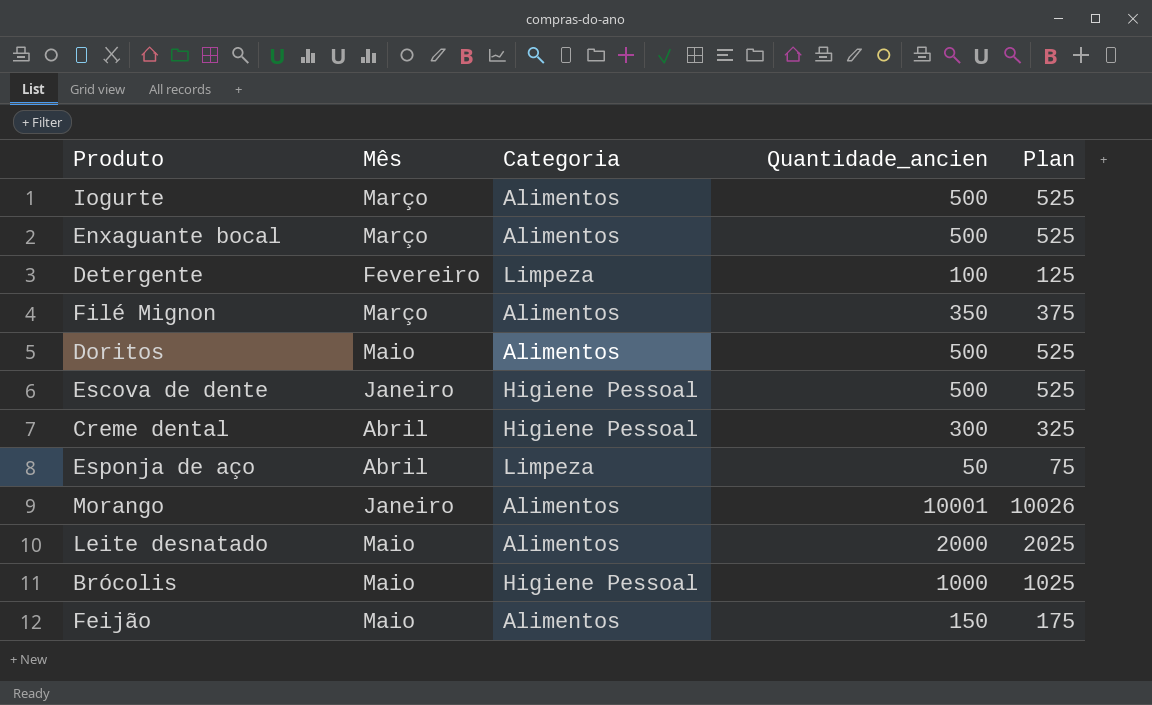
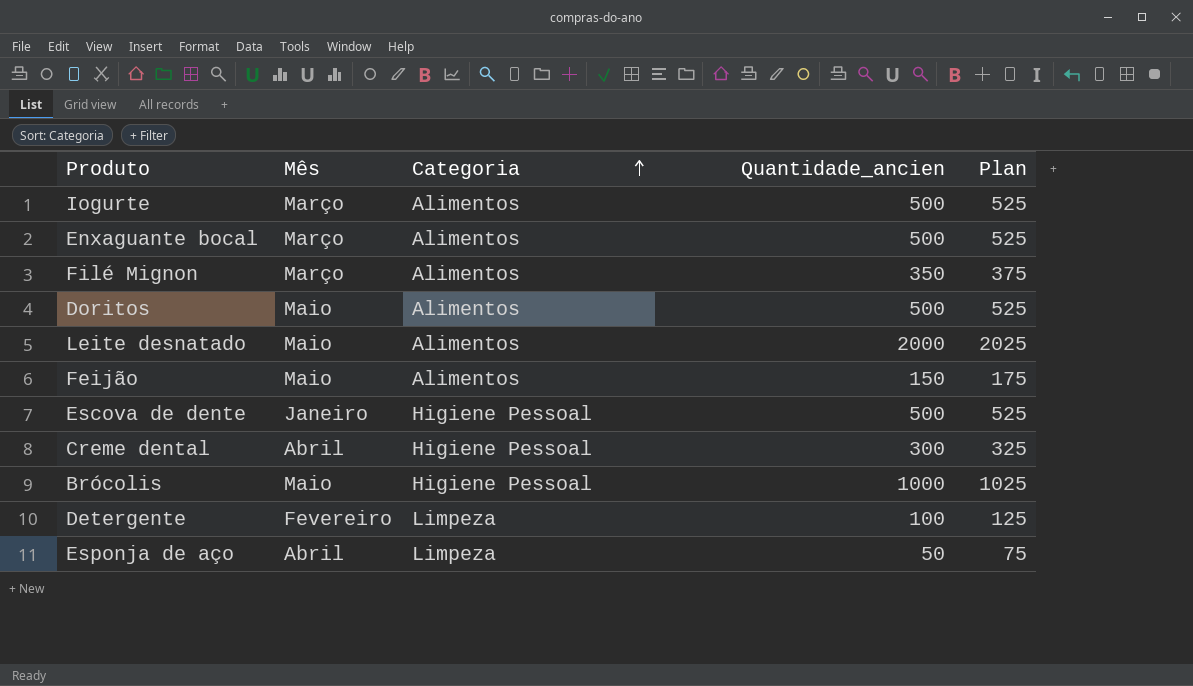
row order: none -> Categoria ascending
row Morango: Janeiro | Alimentos | 10001 | 10026 -> none

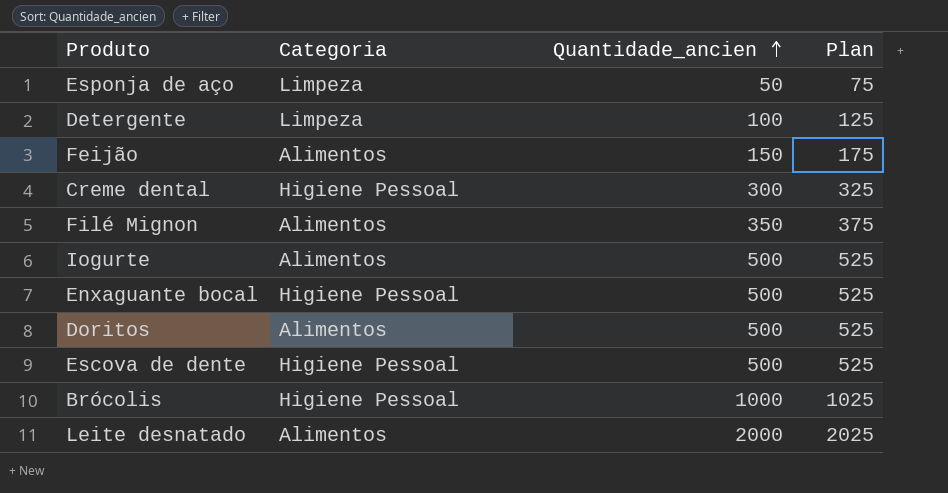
row order: Categoria ascending -> Quantidade_ancien ascending
column Mês | position: 2 -> none
Enxaguante bocal | Categoria: Alimentos -> Higiene Pessoal

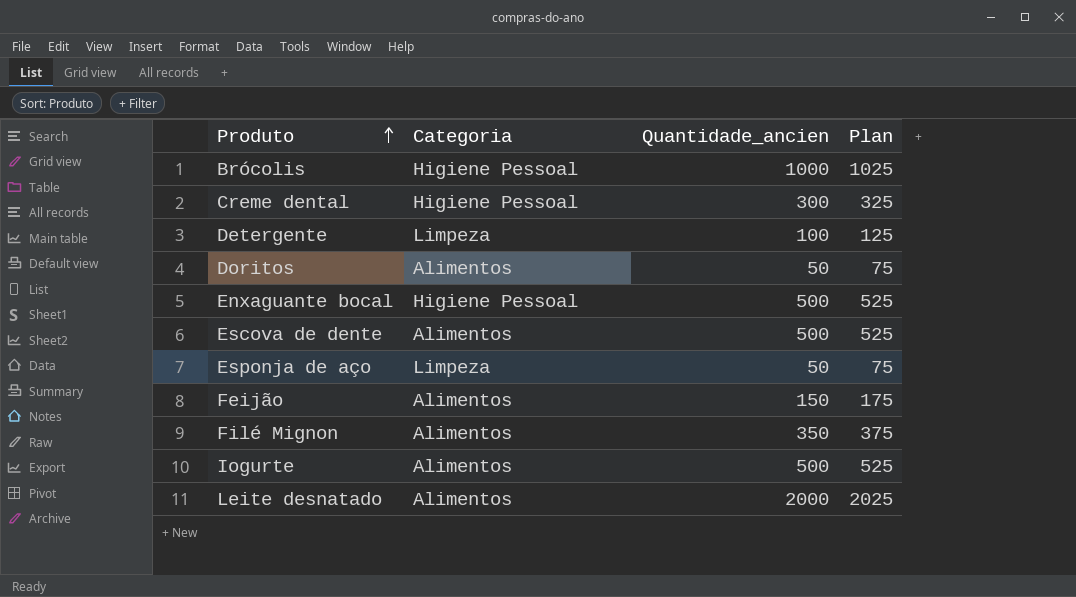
row order: Quantidade_ancien ascending -> Produto ascending
Doritos | Quantidade_ancien: 500 -> 50
Doritos | Plan: 525 -> 75
Escova de dente | Categoria: Higiene Pessoal -> Alimentos

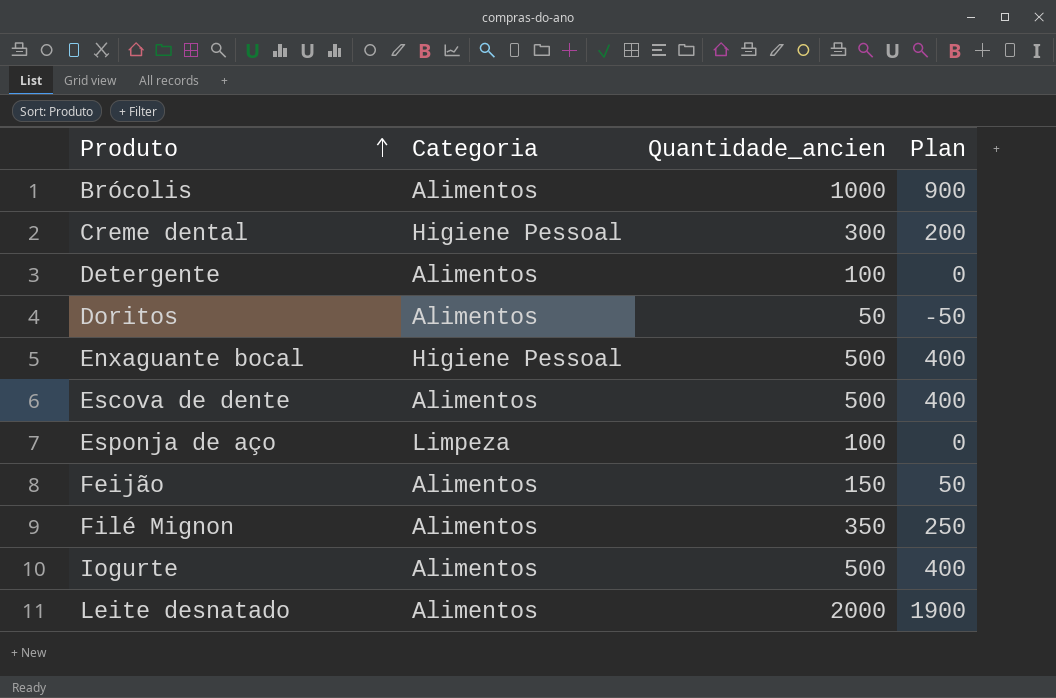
column Plan | formula: [Quantidade_ancien] + 25 -> [Quantidade_ancien] - 100
Brócolis | Categoria: Higiene Pessoal -> Alimentos
Detergente | Categoria: Limpeza -> Alimentos
Esponja de aço | Quantidade_ancien: 50 -> 100

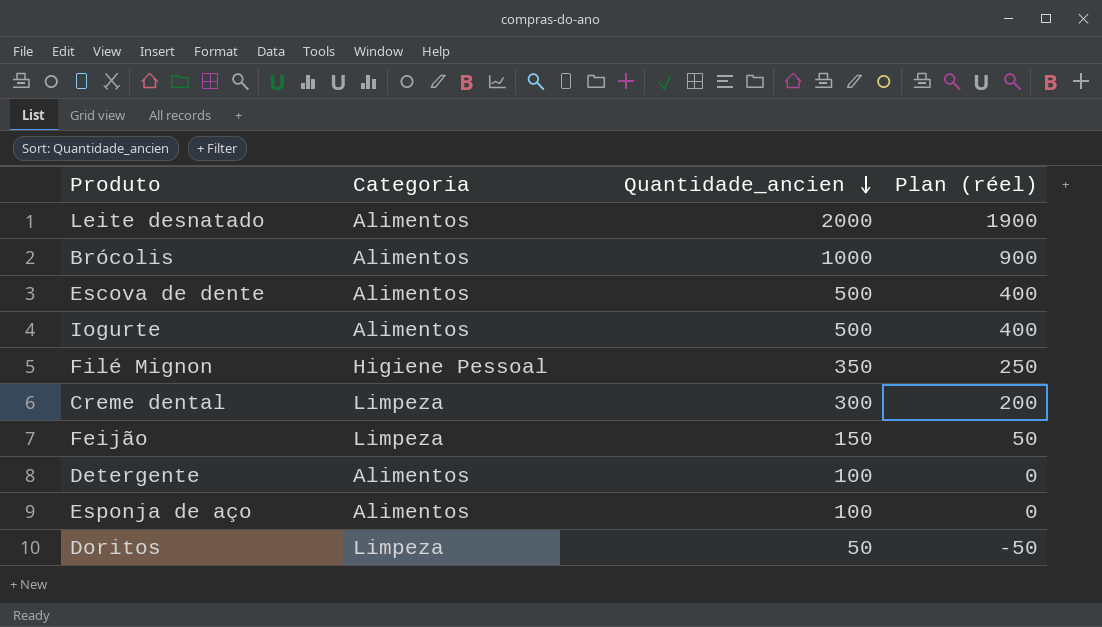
row order: Produto ascending -> Quantidade_ancien descending
column name: Plan -> Plan (réel)
row Enxaguante bocal: Higiene Pessoal | 500 | 400 -> none
Filé Mignon | Categoria: Alimentos -> Higiene Pessoal
Creme dental | Categoria: Higiene Pessoal -> Limpeza
Feijão | Categoria: Alimentos -> Limpeza
Esponja de aço | Categoria: Limpeza -> Alimentos
Doritos | Categoria: Alimentos -> Limpeza

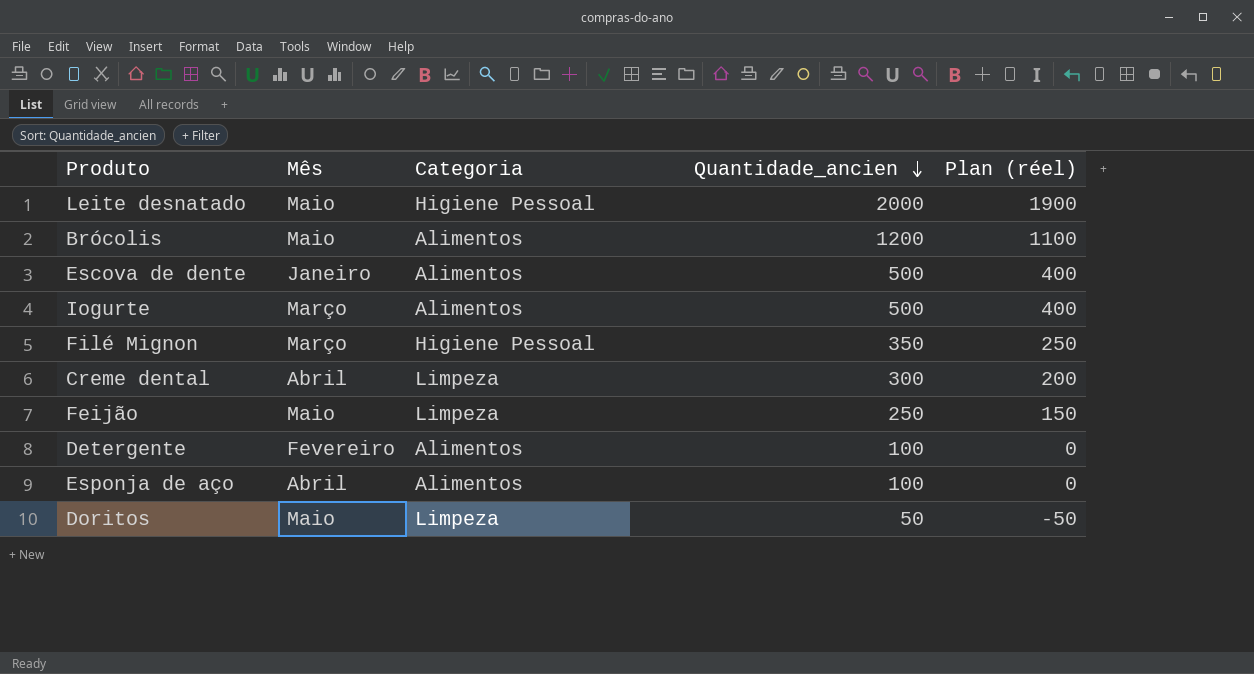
column Mês | position: none -> 2
Leite desnatado | Categoria: Alimentos -> Higiene Pessoal
Brócolis | Quantidade_ancien: 1000 -> 1200
Brócolis | Plan (réel): 900 -> 1100
Feijão | Quantidade_ancien: 150 -> 250
Feijão | Plan (réel): 50 -> 150

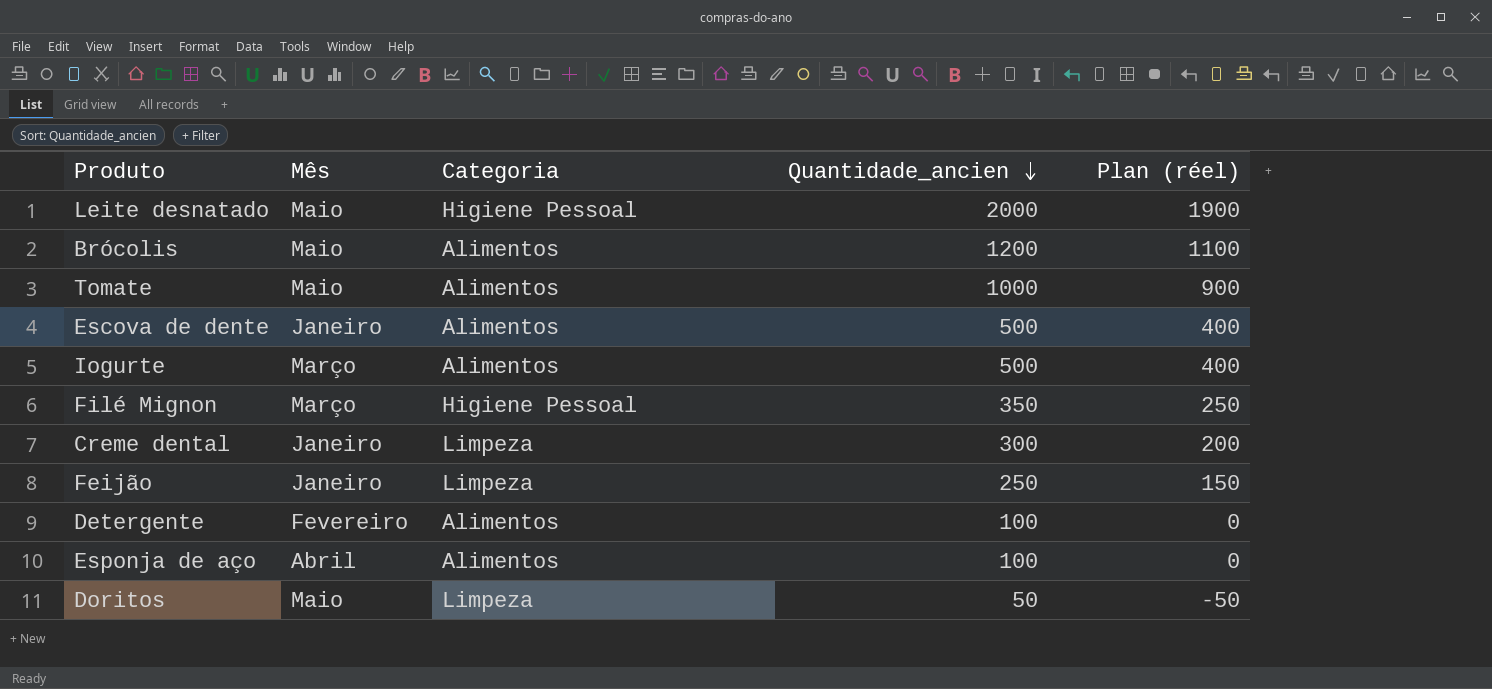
row Tomate: none -> Maio | Alimentos | 1000 | 900
Creme dental | Mês: Abril -> Janeiro
Feijão | Mês: Maio -> Janeiro

